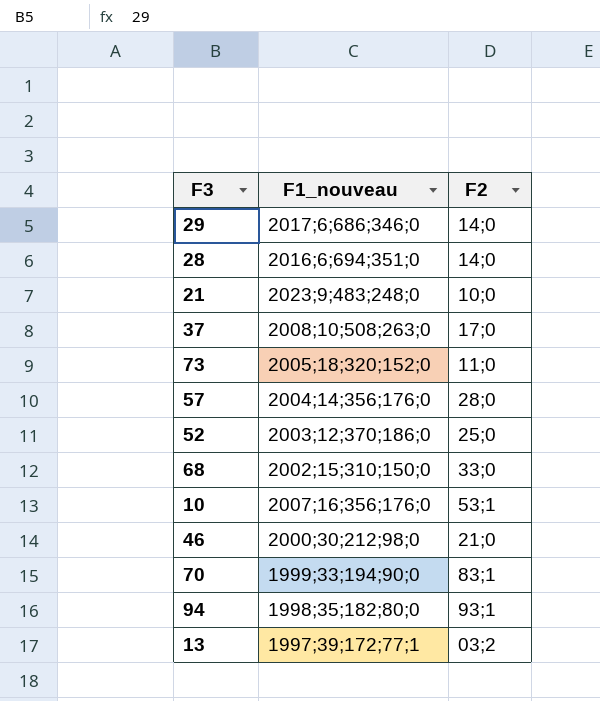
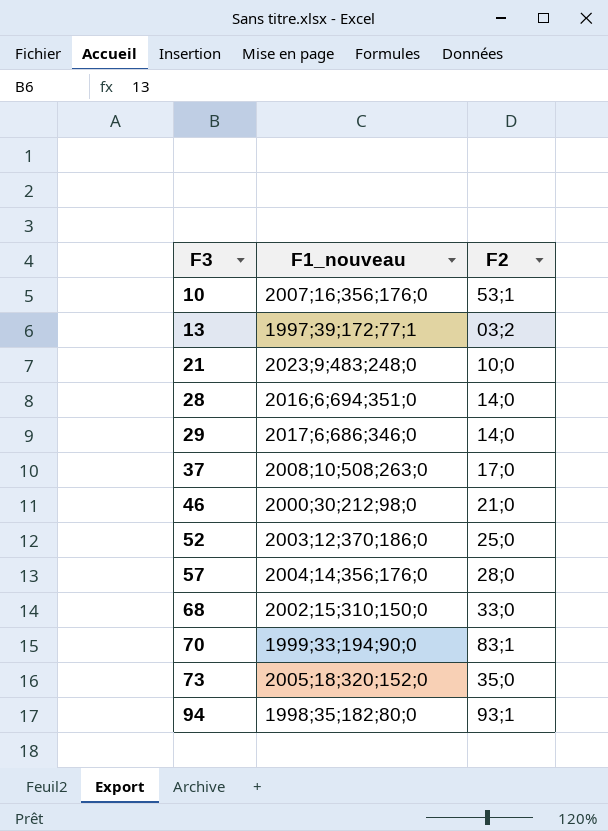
row order: none -> F3 ascending
73 | F2: 11;0 -> 35;0

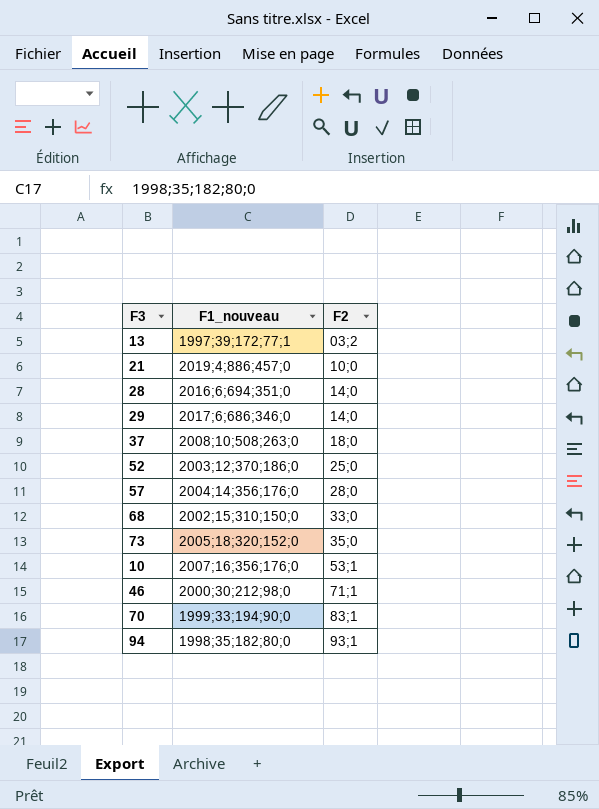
row order: F3 ascending -> F2 ascending
21 | F1_nouveau: 2023;9;483;248;0 -> 2019;4;886;457;0
37 | F2: 17;0 -> 18;0
46 | F2: 21;0 -> 71;1

